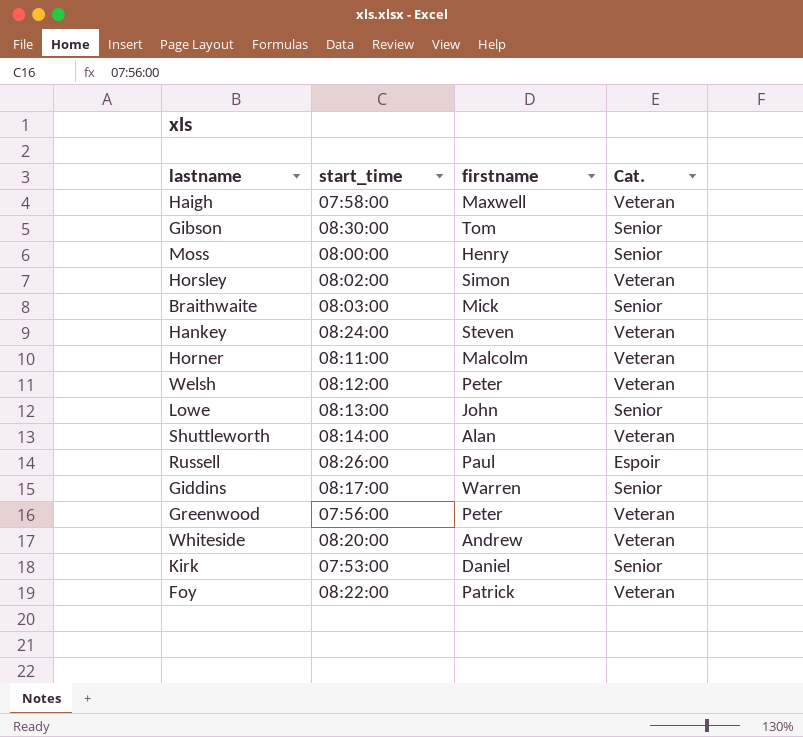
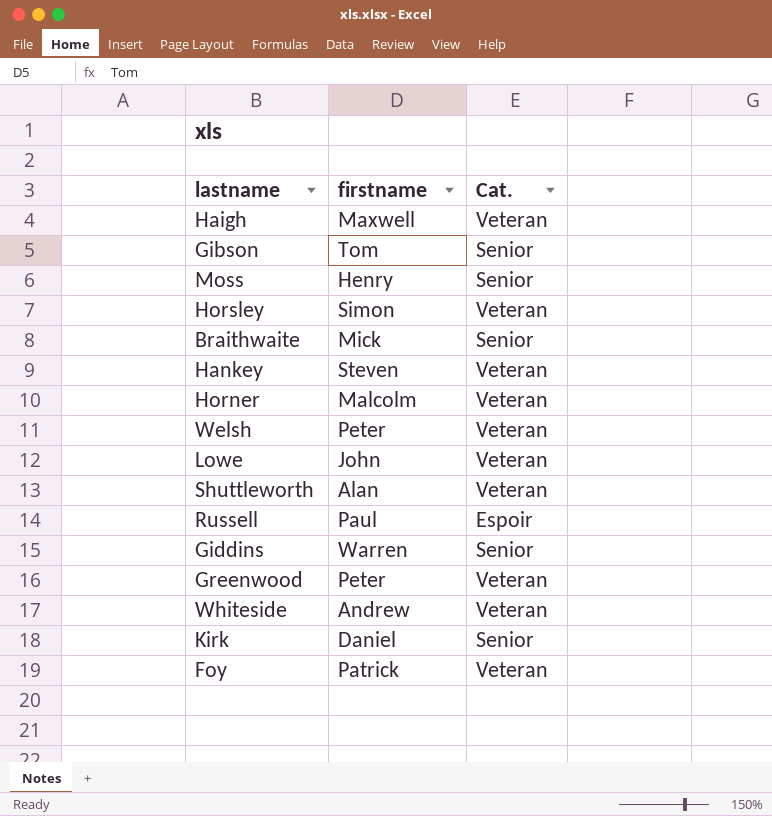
column start_time | position: 2 -> none
Lowe | Cat.: Senior -> Veteran

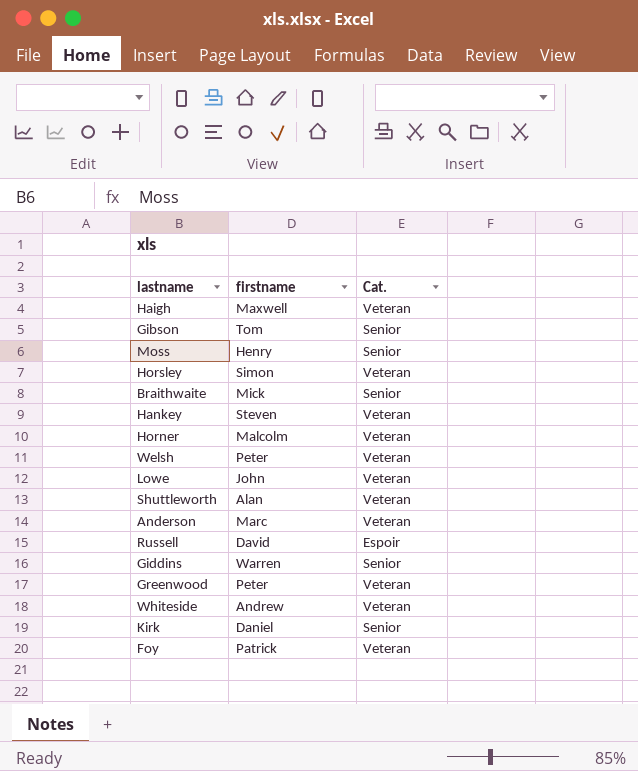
row Anderson: none -> Marc | Veteran
Russell | firstname: Paul -> David

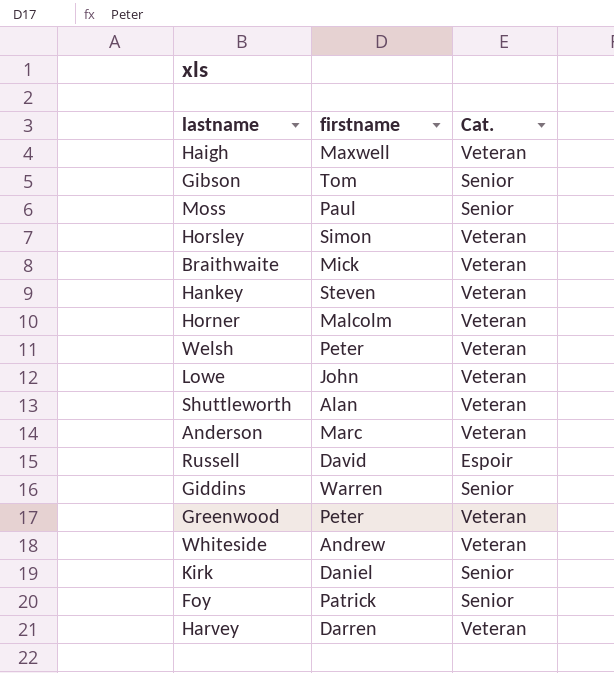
Moss | firstname: Henry -> Paul
Braithwaite | Cat.: Senior -> Veteran
Foy | Cat.: Veteran -> Senior
row Harvey: none -> Darren | Veteran

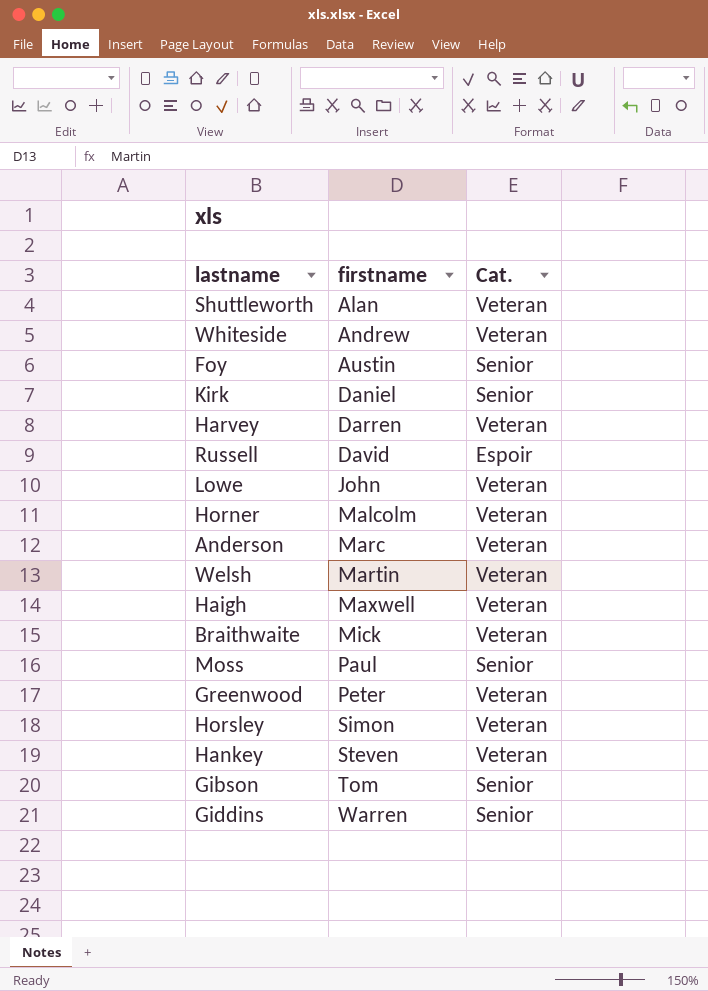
row order: none -> firstname ascending
Foy | firstname: Patrick -> Austin
Welsh | firstname: Peter -> Martin

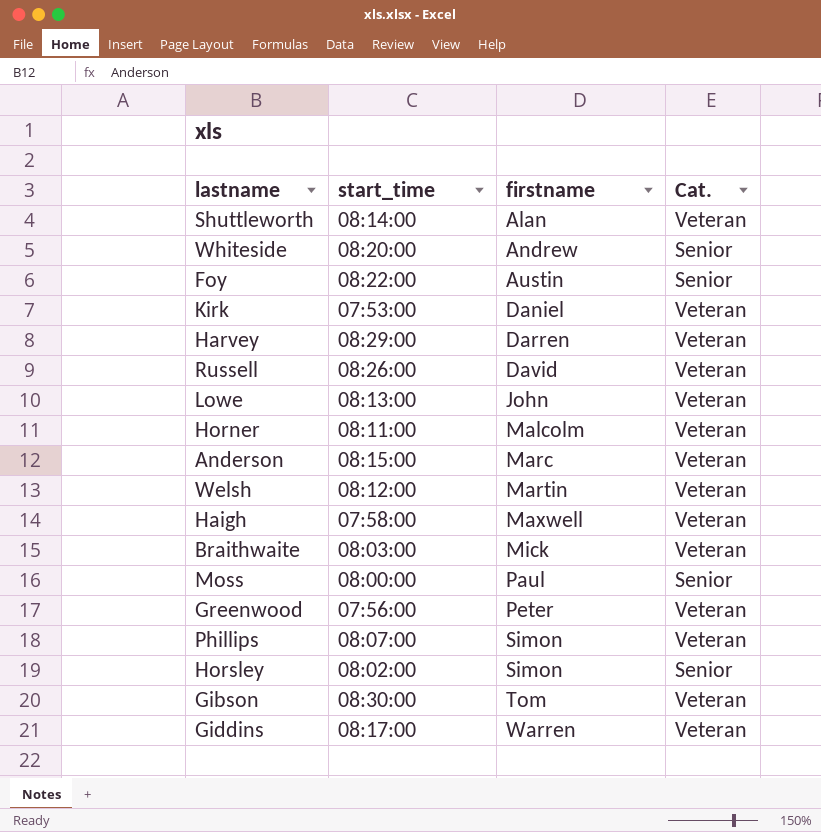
column start_time | position: none -> 2
row Hankey: Steven | Veteran -> none
Whiteside | Cat.: Veteran -> Senior
Kirk | Cat.: Senior -> Veteran
Russell | Cat.: Espoir -> Veteran
row Phillips: none -> 08:07:00 | Simon | Veteran
Horsley | Cat.: Veteran -> Senior
Gibson | Cat.: Senior -> Veteran
Giddins | Cat.: Senior -> Veteran

